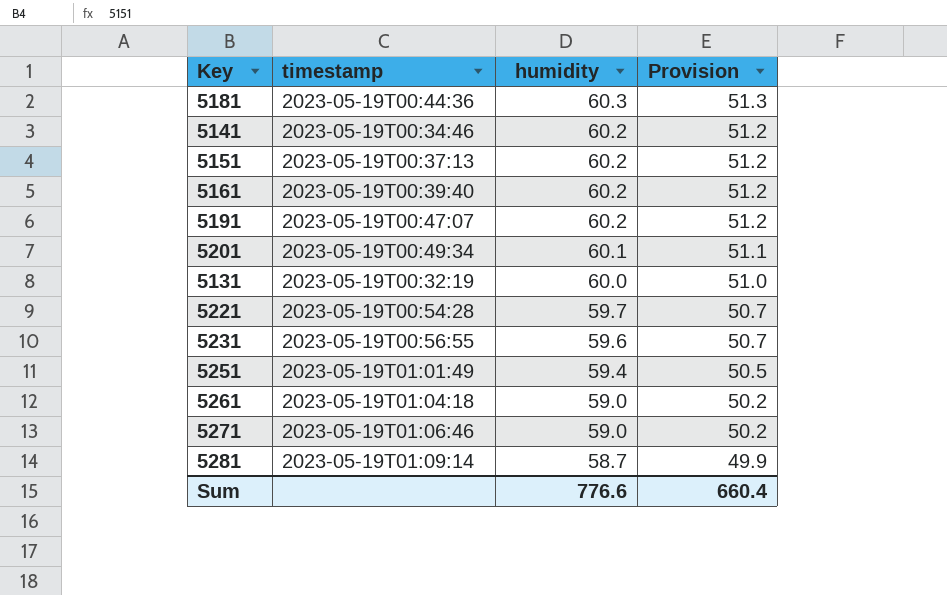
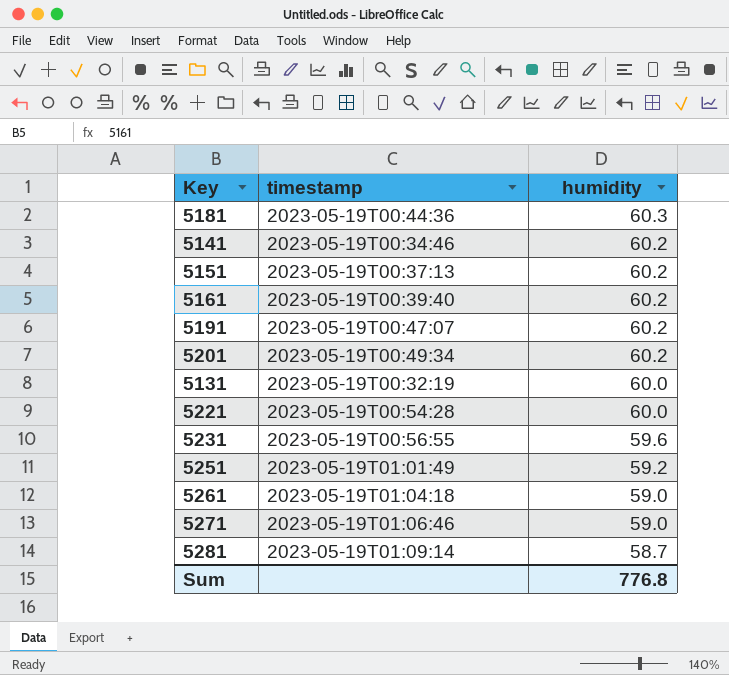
column Provision | formula: [humidity] * 0.85 -> none
5201 | humidity: 60.1 -> 60.2
5221 | humidity: 59.7 -> 60.0
5251 | humidity: 59.4 -> 59.2
Sum | humidity: 776.6 -> 776.8

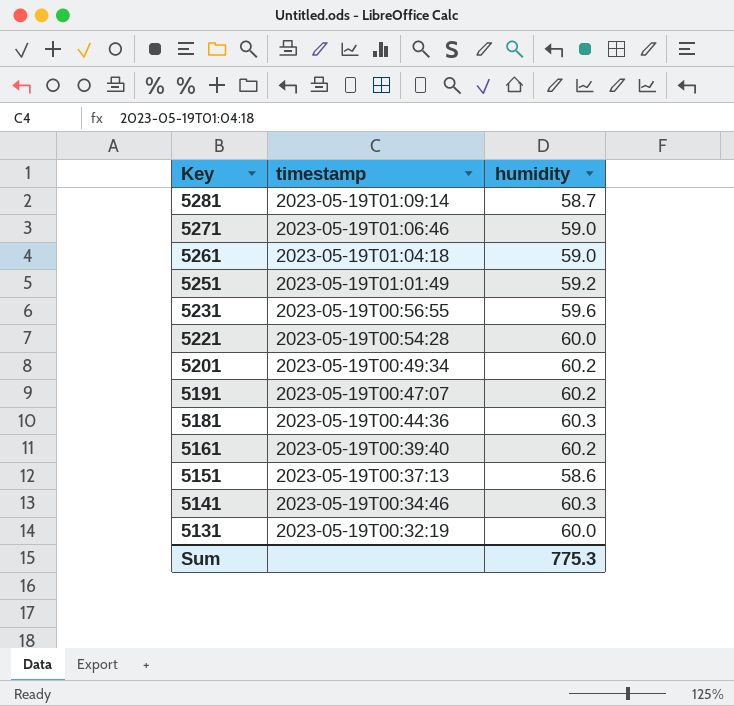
row order: humidity descending -> Key descending
5151 | humidity: 60.2 -> 58.6
5141 | humidity: 60.2 -> 60.3
Sum | humidity: 776.8 -> 775.3

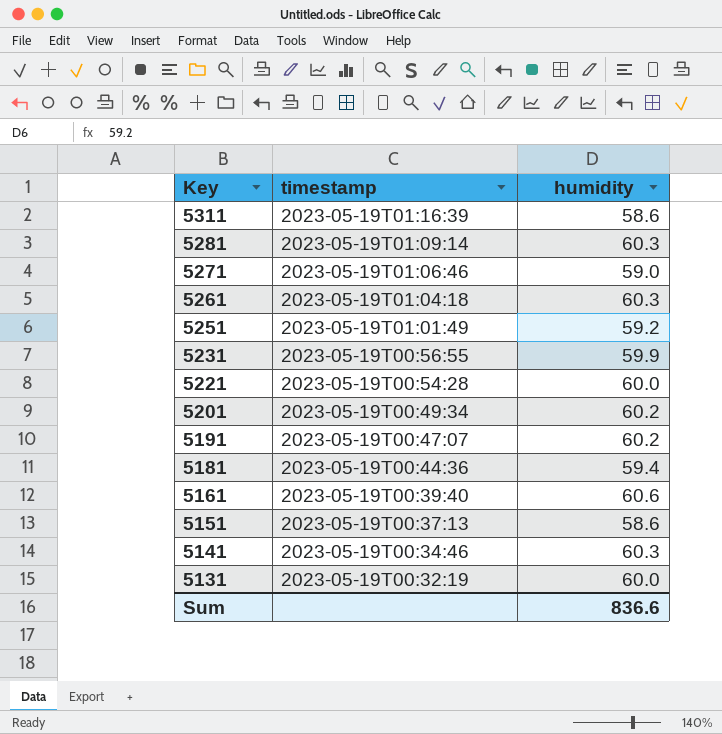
row 5311: none -> 2023-05-19T01:16:39 | 58.6
5281 | humidity: 58.7 -> 60.3
5261 | humidity: 59.0 -> 60.3
5231 | humidity: 59.6 -> 59.9
5181 | humidity: 60.3 -> 59.4
5161 | humidity: 60.2 -> 60.6
Sum | humidity: 775.3 -> 836.6

